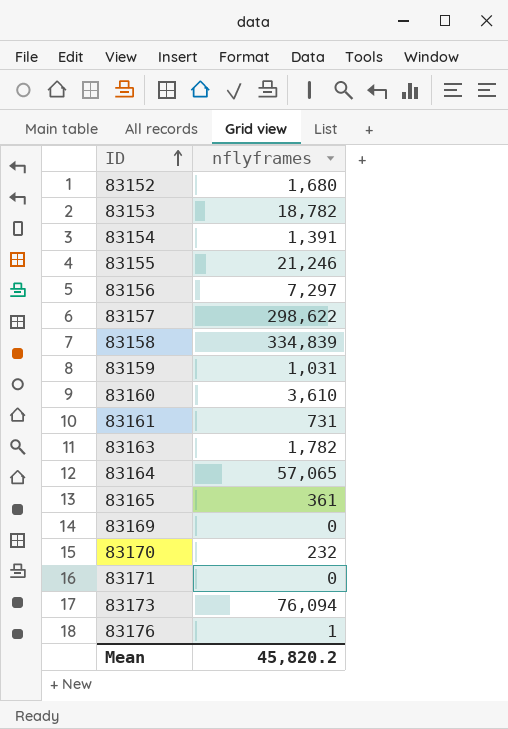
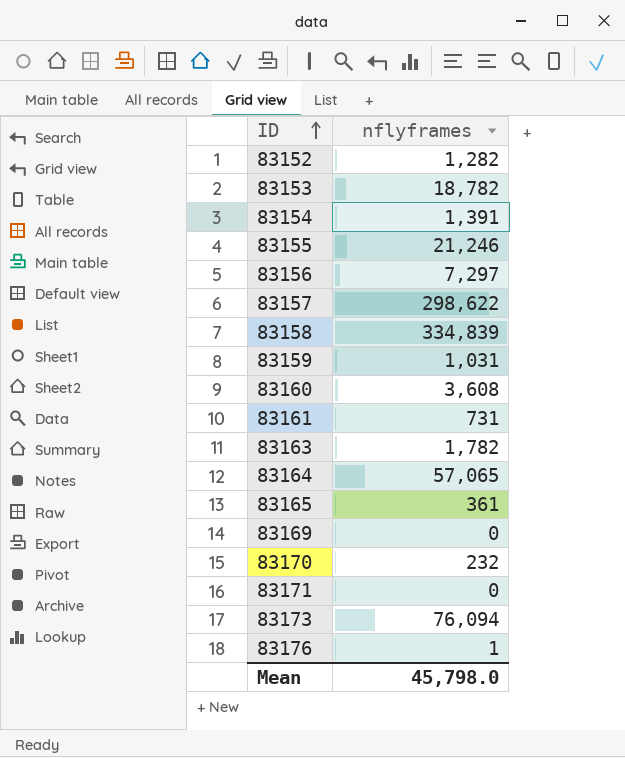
83152 | nflyframes: 1,680 -> 1,282
83160 | nflyframes: 3,610 -> 3,608
Mean | nflyframes: 45,820.2 -> 45,798.0

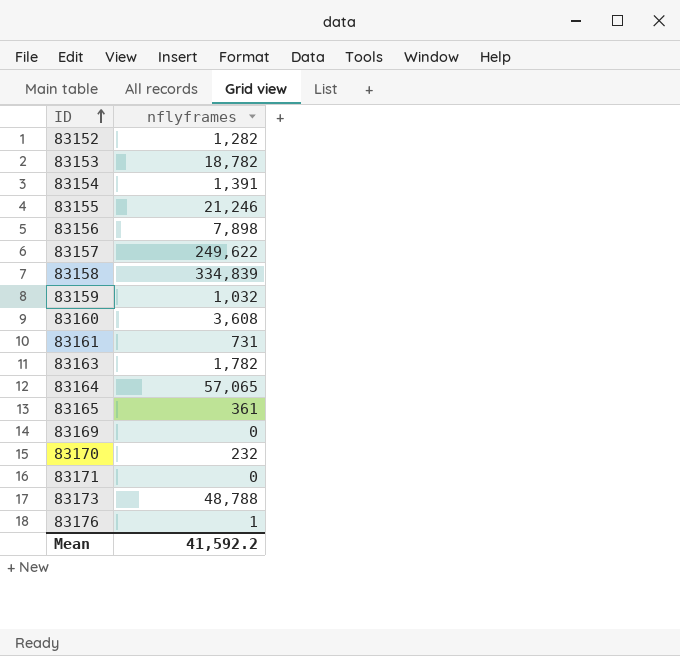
83156 | nflyframes: 7,297 -> 7,898
83157 | nflyframes: 298,622 -> 249,622
83159 | nflyframes: 1,031 -> 1,032
83173 | nflyframes: 76,094 -> 48,788
Mean | nflyframes: 45,798.0 -> 41,592.2

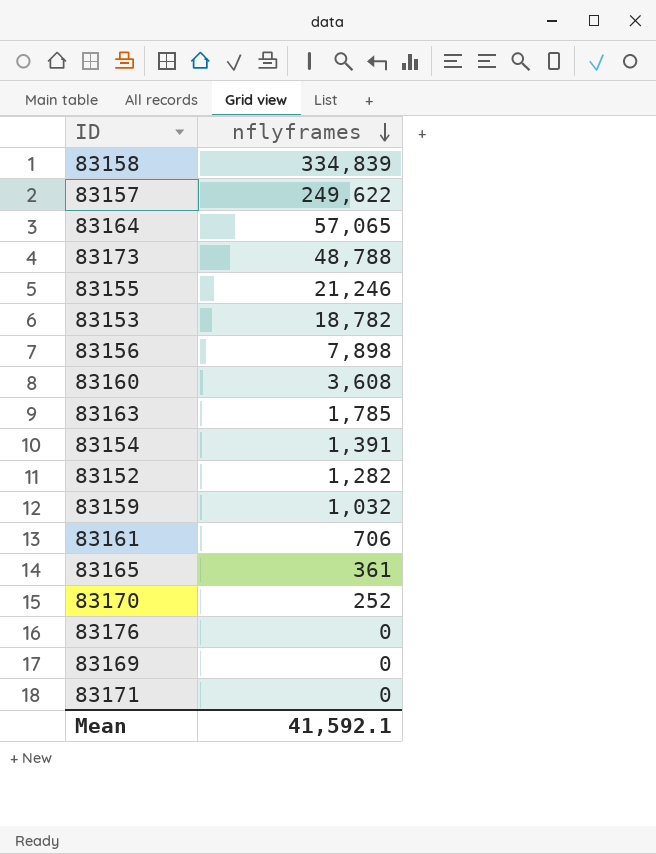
row order: ID ascending -> nflyframes descending
83163 | nflyframes: 1,782 -> 1,785
83161 | nflyframes: 731 -> 706
83170 | nflyframes: 232 -> 252
83176 | nflyframes: 1 -> 0
Mean | nflyframes: 41,592.2 -> 41,592.1

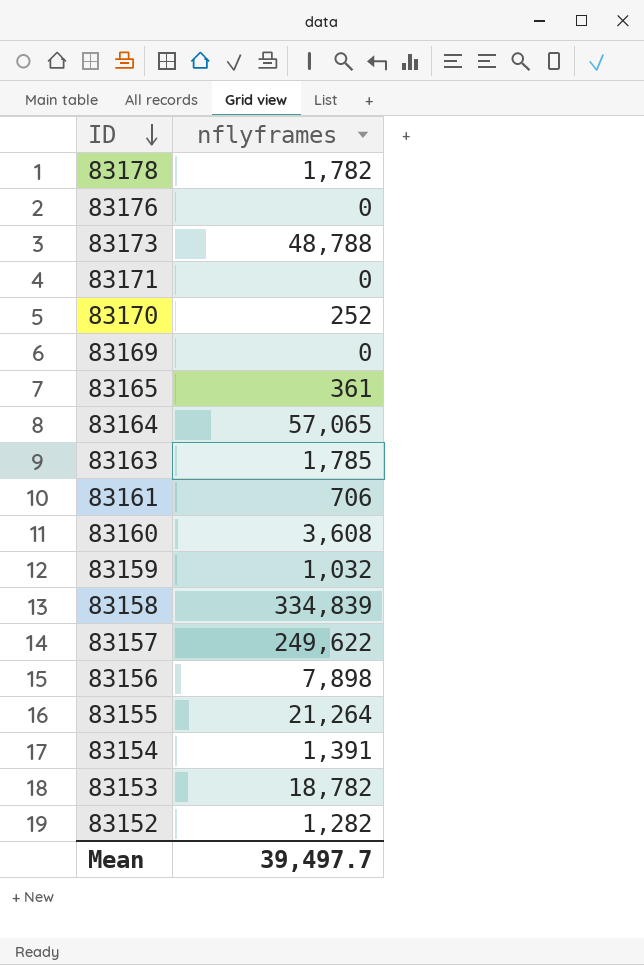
row order: nflyframes descending -> ID descending
row 83178: none -> 1,782
83155 | nflyframes: 21,246 -> 21,264
Mean | nflyframes: 41,592.1 -> 39,497.7

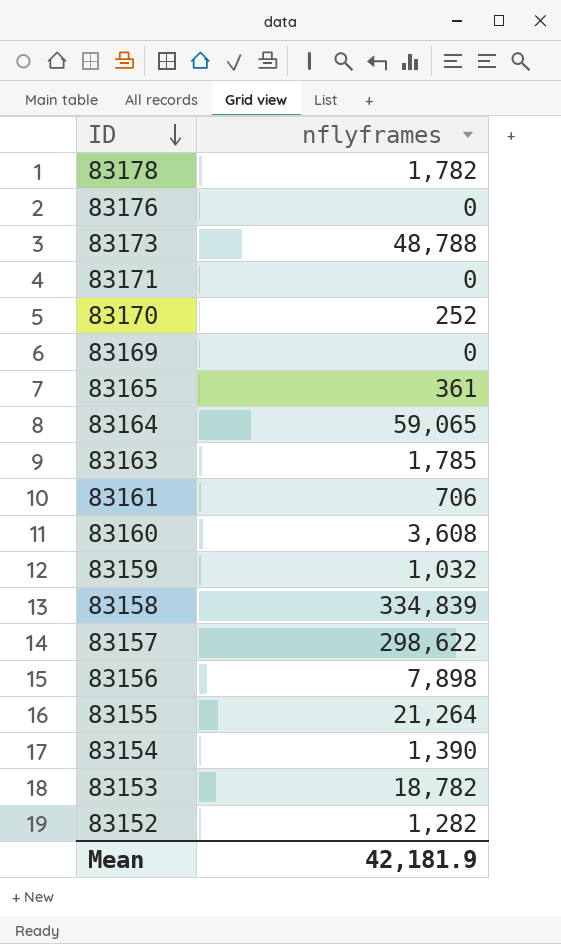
83164 | nflyframes: 57,065 -> 59,065
83157 | nflyframes: 249,622 -> 298,622
83154 | nflyframes: 1,391 -> 1,390
Mean | nflyframes: 39,497.7 -> 42,181.9

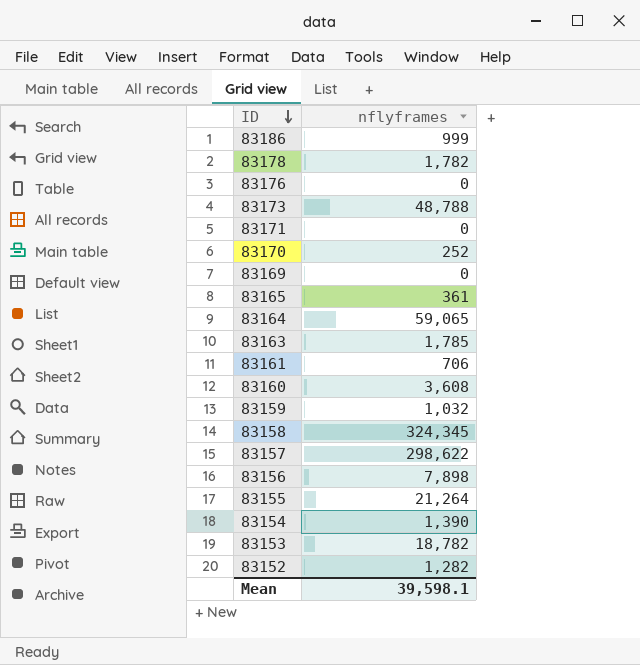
row 83186: none -> 999
83158 | nflyframes: 334,839 -> 324,345
Mean | nflyframes: 42,181.9 -> 39,598.1

